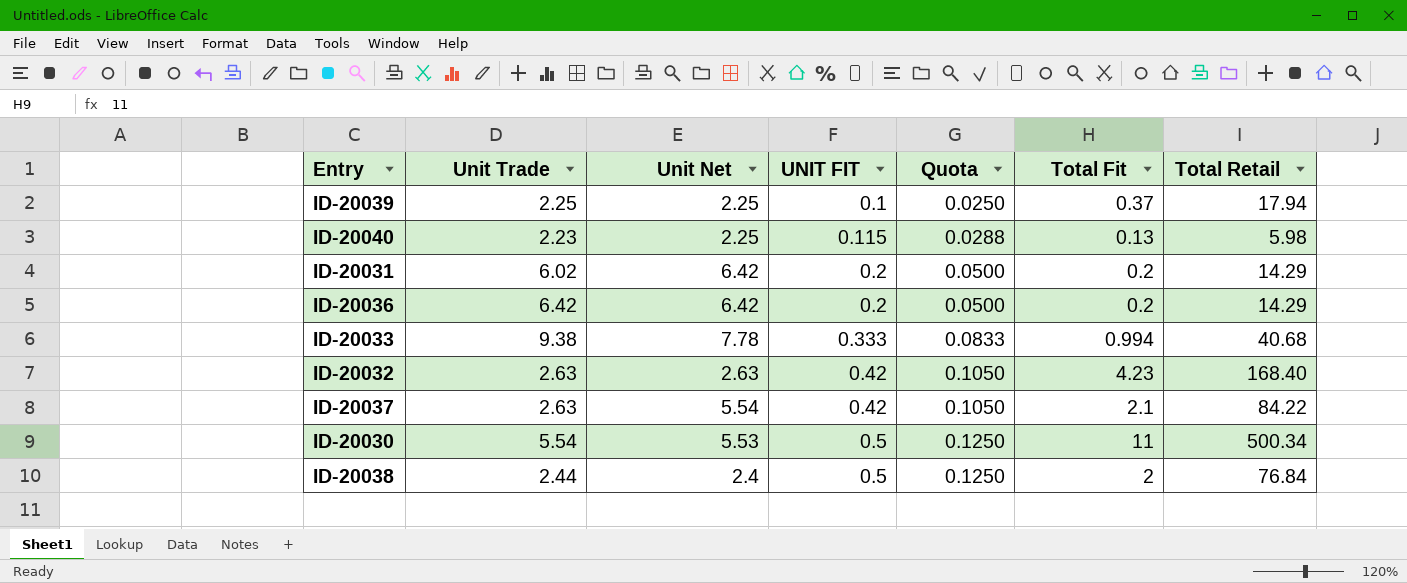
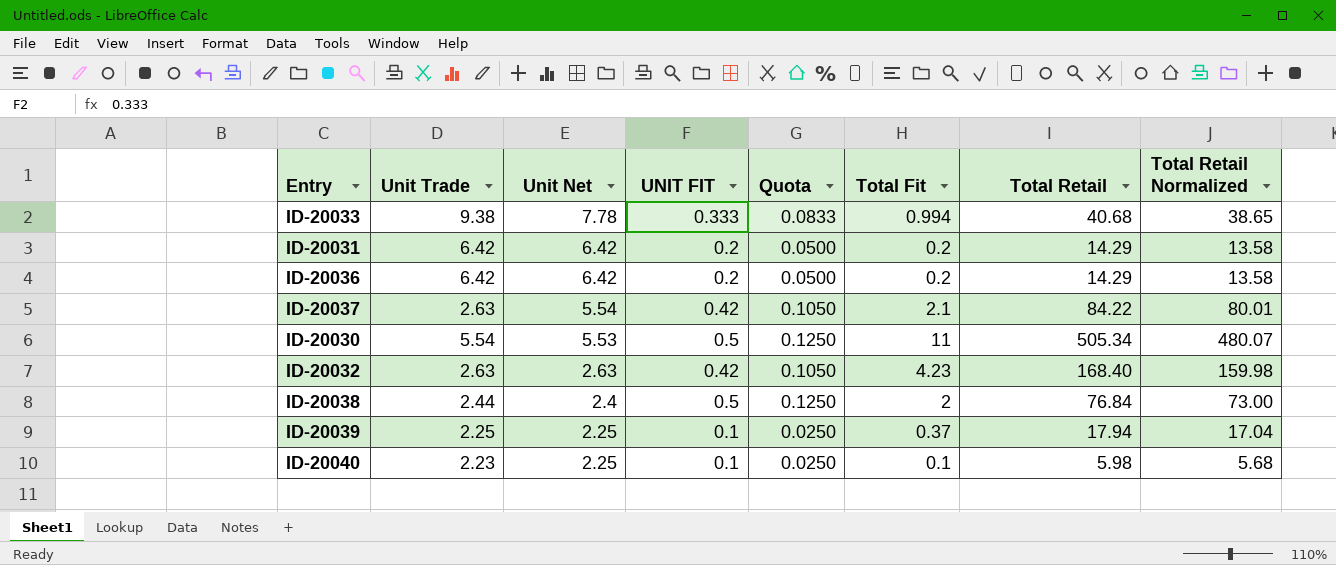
row order: UNIT FIT ascending -> Unit Net descending
column Total Retail Normalized | formula: none -> [Total Retail] * 0.95
ID-20031 | Unit Trade: 6.02 -> 6.42
ID-20030 | Total Retail: 500.34 -> 505.34
ID-20040 | UNIT FIT: 0.115 -> 0.1
ID-20040 | Quota: 0.0288 -> 0.0250
ID-20040 | Total Fit: 0.13 -> 0.1

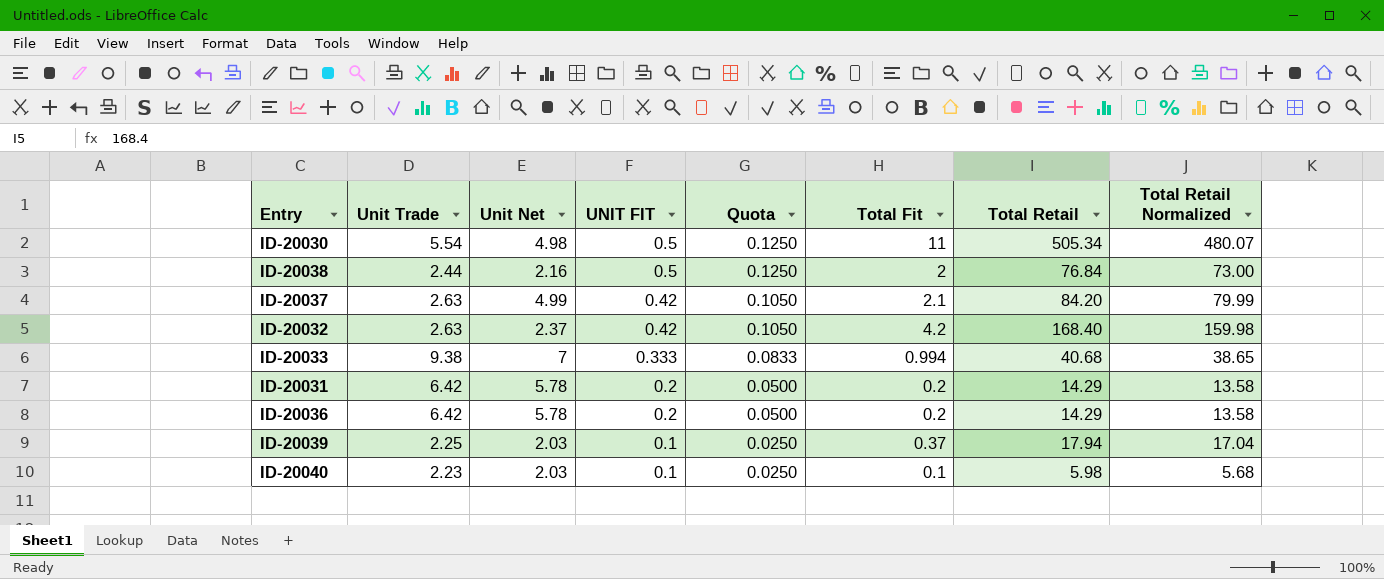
row order: Unit Net descending -> UNIT FIT descending
ID-20030 | Unit Net: 5.53 -> 4.98
ID-20038 | Unit Net: 2.4 -> 2.16
ID-20037 | Unit Net: 5.54 -> 4.99
ID-20037 | Total Retail: 84.22 -> 84.20
ID-20037 | Total Retail Normalized: 80.01 -> 79.99
ID-20032 | Unit Net: 2.63 -> 2.37
ID-20032 | Total Fit: 4.23 -> 4.2
ID-20033 | Unit Net: 7.78 -> 7
ID-20031 | Unit Net: 6.42 -> 5.78
ID-20036 | Unit Net: 6.42 -> 5.78
ID-20039 | Unit Net: 2.25 -> 2.03
ID-20040 | Unit Net: 2.25 -> 2.03

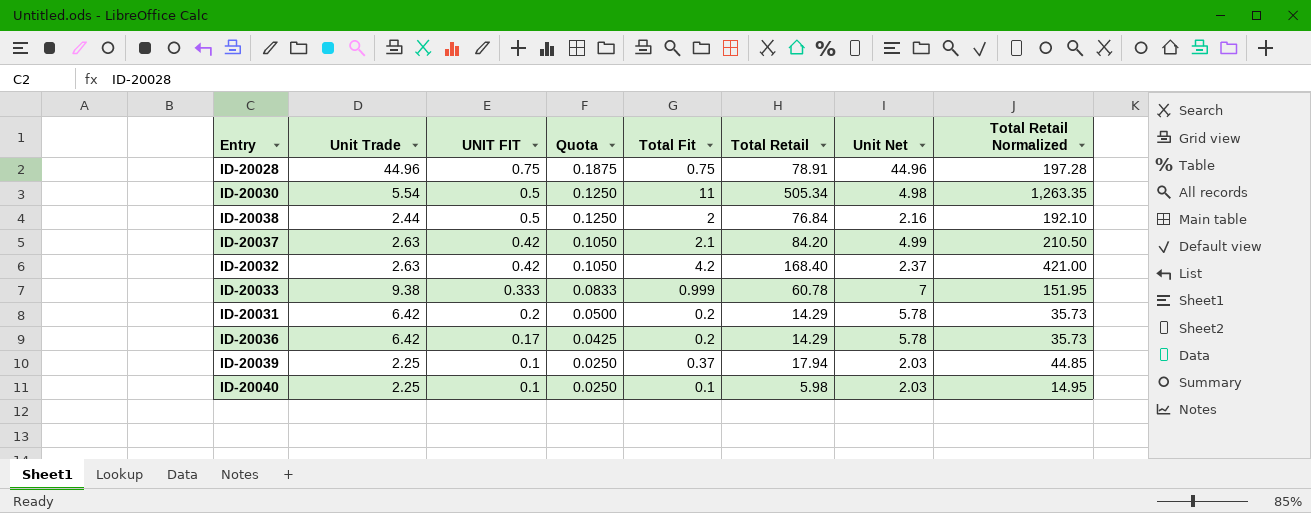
column Unit Net | position: 3 -> 7
column Total Retail Normalized | formula: [Total Retail] * 0.95 -> [Total Retail] * 2.5
row ID-20028: none -> 44.96 | 0.75 | 0.1875 | 0.75 | 78.91 | 44.96 | 197.28
ID-20033 | Total Fit: 0.994 -> 0.999
ID-20033 | Total Retail: 40.68 -> 60.78
ID-20036 | UNIT FIT: 0.2 -> 0.17
ID-20036 | Quota: 0.0500 -> 0.0425
ID-20040 | Unit Trade: 2.23 -> 2.25

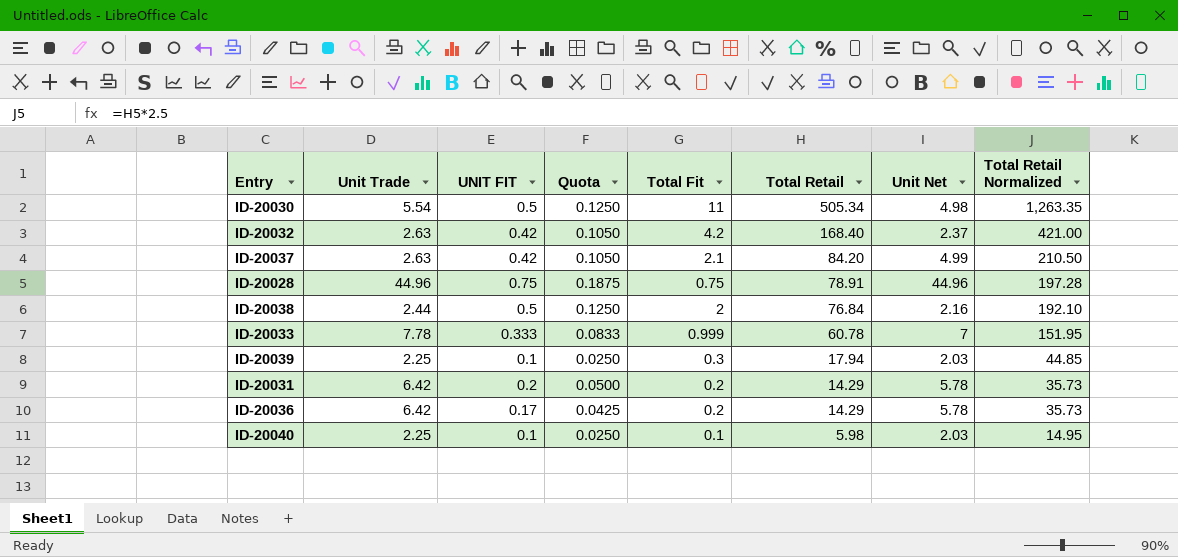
row order: UNIT FIT descending -> Total Retail descending
ID-20033 | Unit Trade: 9.38 -> 7.78
ID-20039 | Total Fit: 0.37 -> 0.3

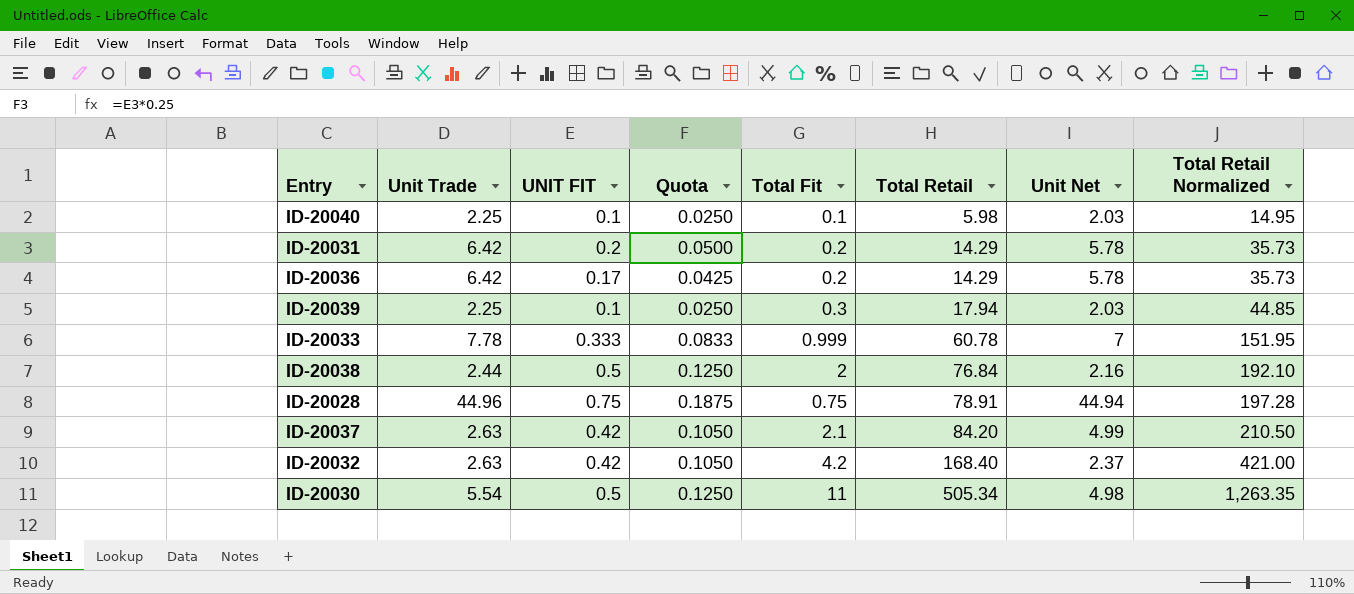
row order: Total Retail descending -> Total Retail ascending
ID-20028 | Unit Net: 44.96 -> 44.94

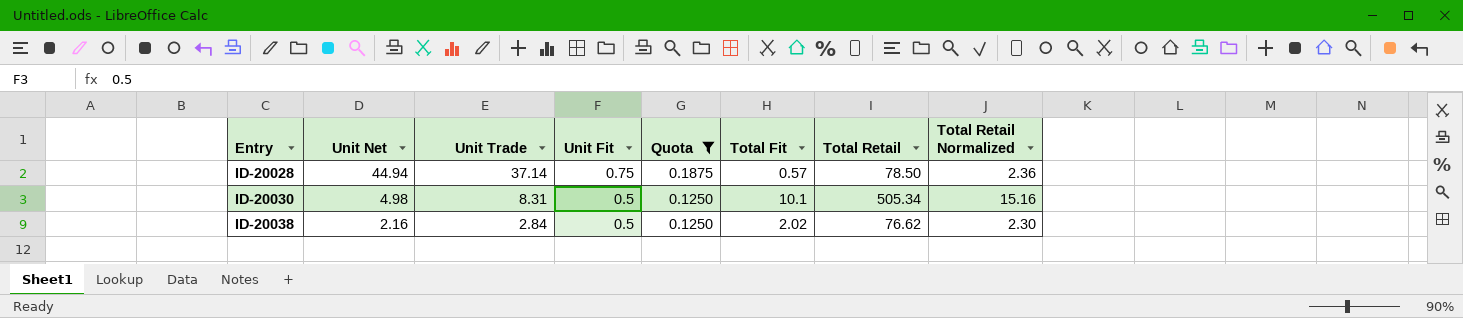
filter: none -> Quota >= 0.1250
row order: Total Retail ascending -> Entry ascending
column Unit Net | position: 7 -> 2
column name: UNIT FIT -> Unit Fit
column Total Retail Normalized | formula: [Total Retail] * 2.5 -> [Total Retail] * 0.03
ID-20028 | Unit Trade: 44.96 -> 37.14
ID-20028 | Total Fit: 0.75 -> 0.57
ID-20028 | Total Retail: 78.91 -> 78.50
ID-20030 | Unit Trade: 5.54 -> 8.31
ID-20030 | Total Fit: 11 -> 10.1
ID-20038 | Unit Trade: 2.44 -> 2.84
ID-20038 | Total Fit: 2 -> 2.02
ID-20038 | Total Retail: 76.84 -> 76.62

